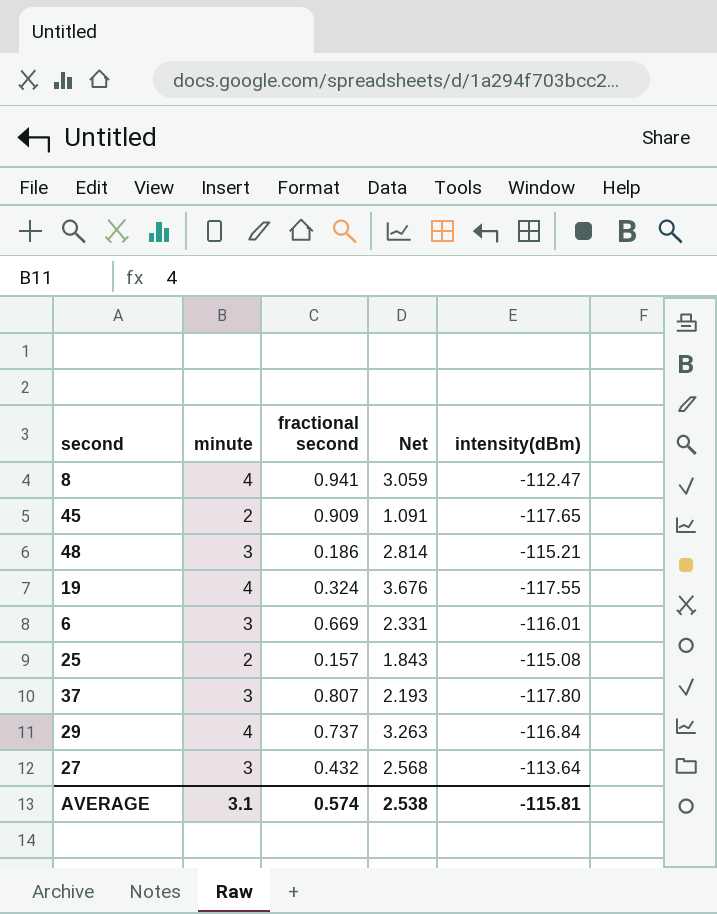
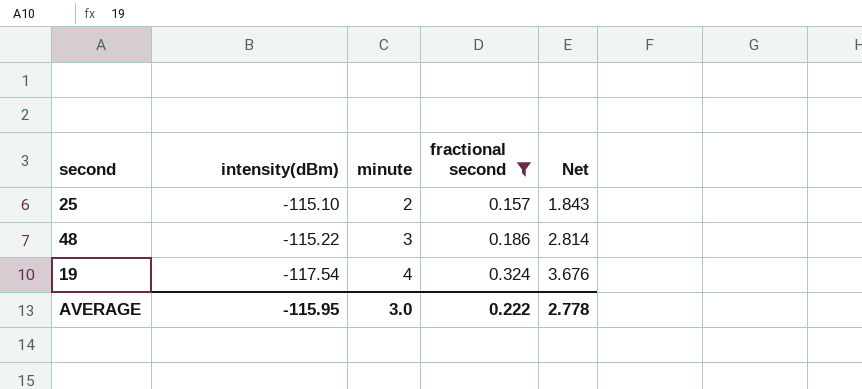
filter: none -> fractional second <= 0.324
row order: none -> intensity(dBm) descending
column intensity(dBm) | position: 5 -> 2
25 | intensity(dBm): -115.08 -> -115.10
48 | intensity(dBm): -115.21 -> -115.22
19 | intensity(dBm): -117.55 -> -117.54
AVERAGE | intensity(dBm): -115.81 -> -115.95
AVERAGE | minute: 3.1 -> 3.0
AVERAGE | fractional second: 0.574 -> 0.222
AVERAGE | Net: 2.538 -> 2.778

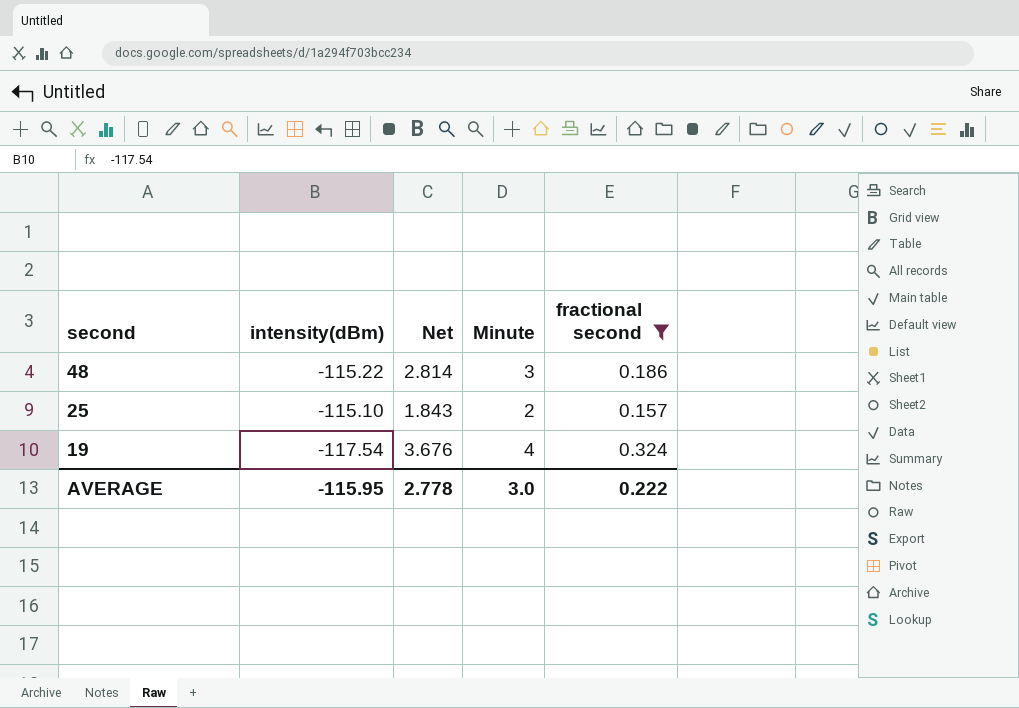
row order: intensity(dBm) descending -> second descending
column Net | position: 5 -> 3
column name: minute -> Minute

